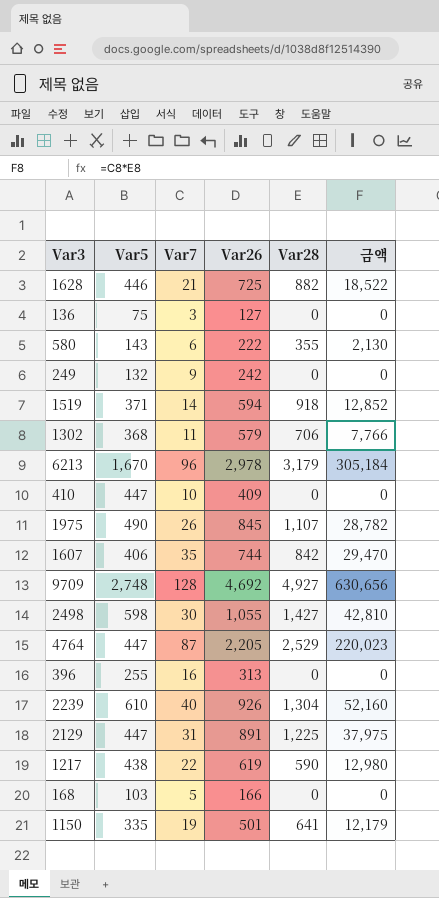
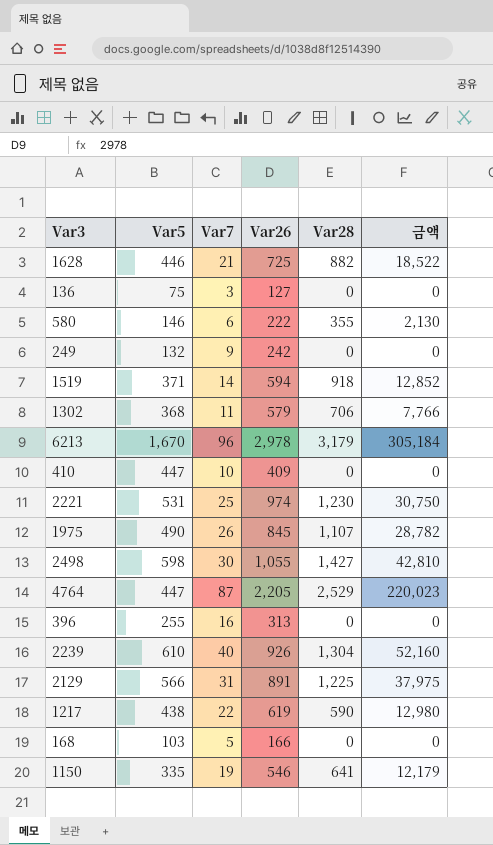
row 1607: 406 | 35 | 744 | 842 | 29,470 -> none
row 9709: 2,748 | 128 | 4,692 | 4,927 | 630,656 -> none
580 | Var5: 143 -> 146
row 2221: none -> 531 | 25 | 974 | 1,230 | 30,750
2129 | Var5: 447 -> 566
1150 | Var26: 501 -> 546

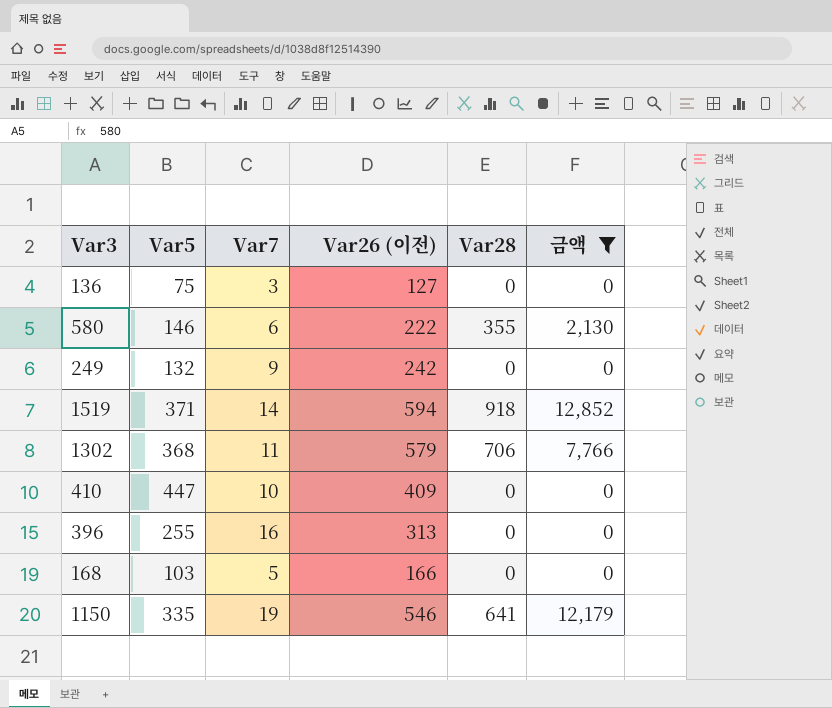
filter: none -> 금액 <= 12,852
column name: Var26 -> Var26 (이전)

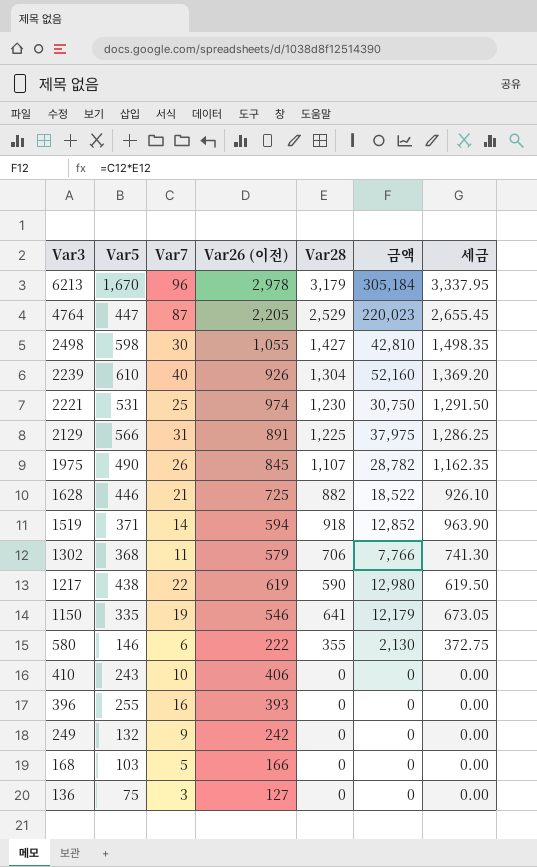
filter: 금액 <= 12,852 -> none
row order: none -> Var3 descending
column 세금 | formula: none -> [Var28] * 1.05
410 | Var5: 447 -> 243
410 | Var26 (이전): 409 -> 406
396 | Var26 (이전): 313 -> 393

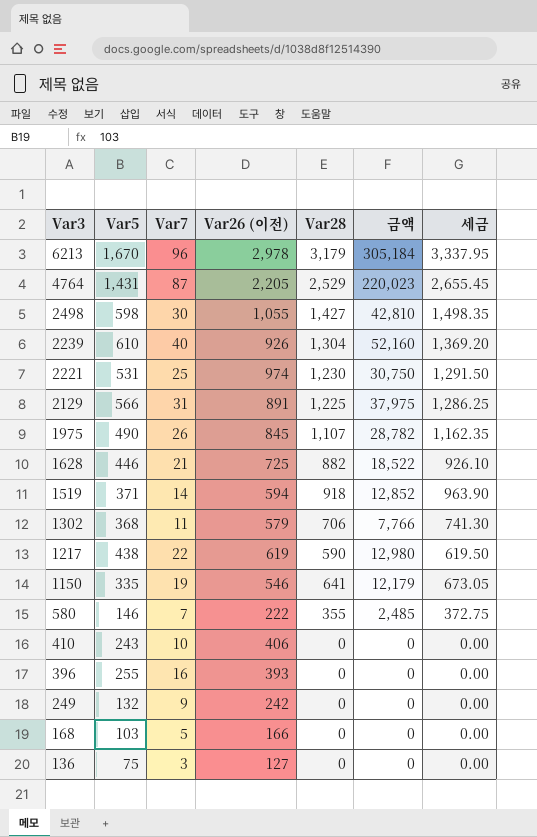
4764 | Var5: 447 -> 1,431
580 | Var7: 6 -> 7
580 | 금액: 2,130 -> 2,485

